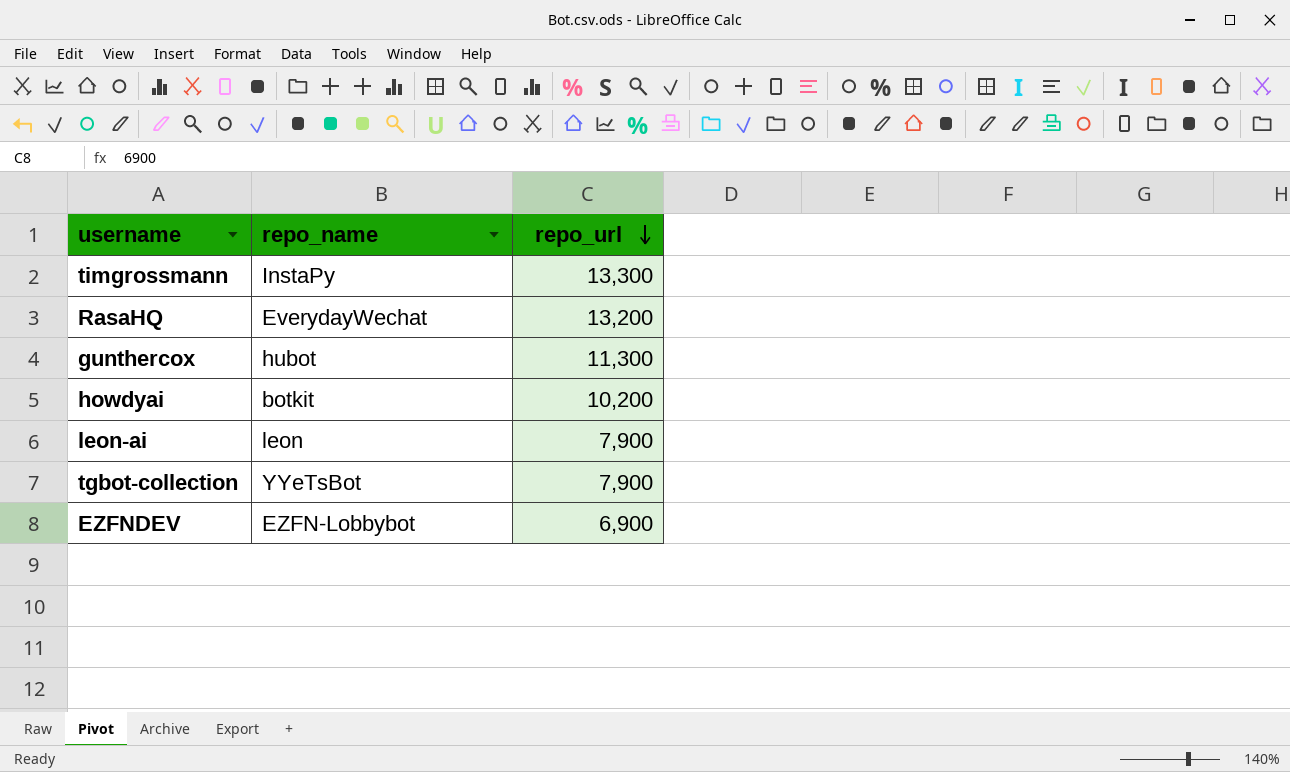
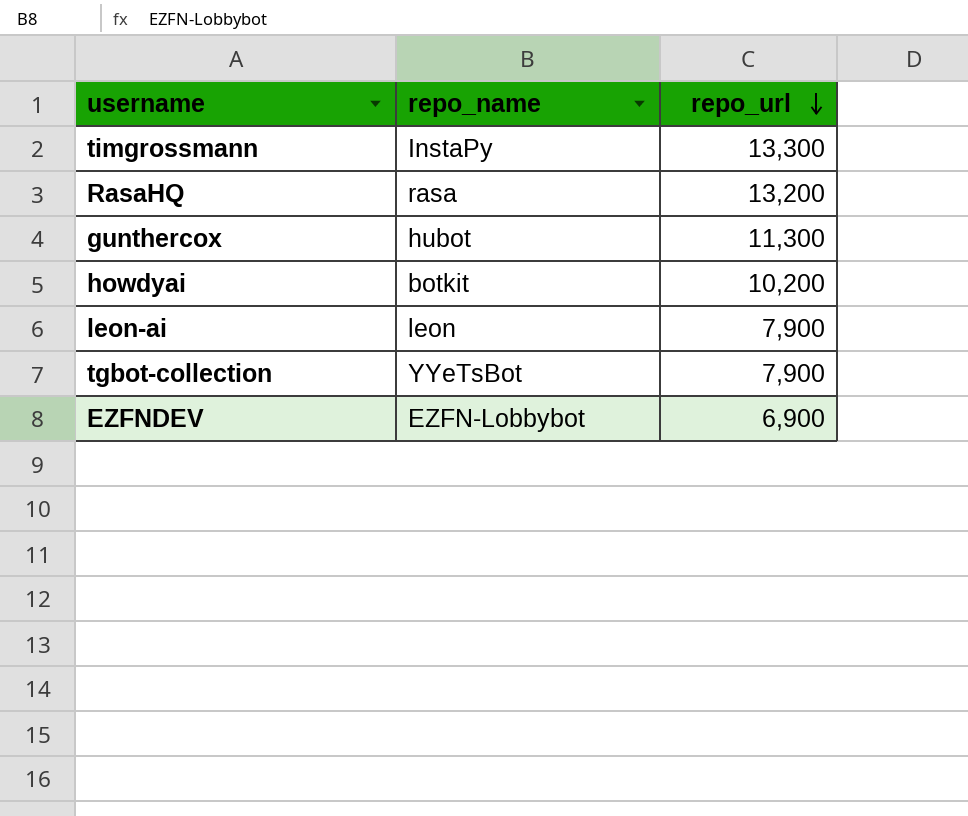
RasaHQ | repo_name: EverydayWechat -> rasa

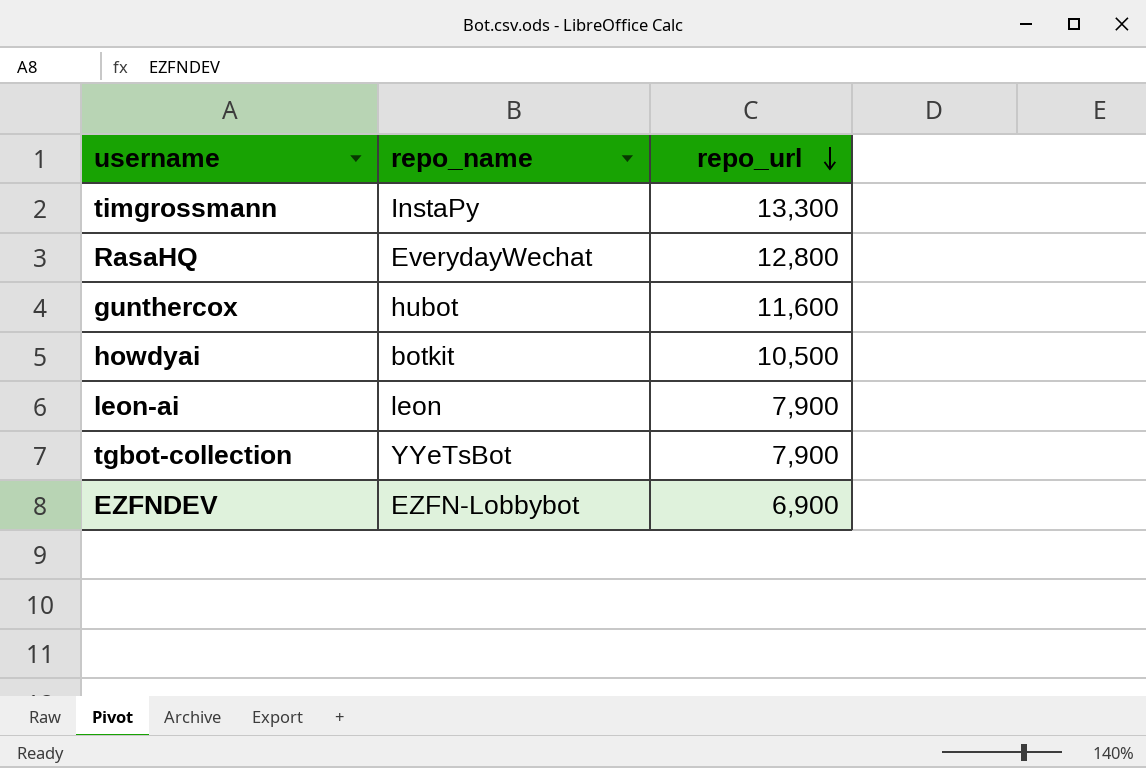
RasaHQ | repo_name: rasa -> EverydayWechat
RasaHQ | repo_url: 13,200 -> 12,800
gunthercox | repo_url: 11,300 -> 11,600
howdyai | repo_url: 10,200 -> 10,500

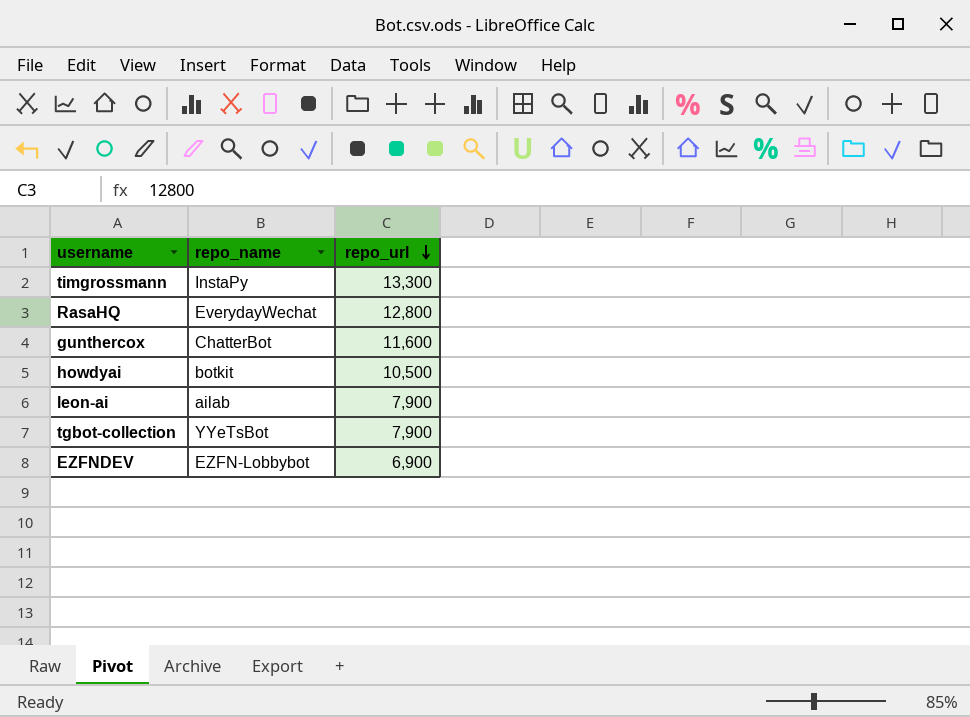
gunthercox | repo_name: hubot -> ChatterBot
leon-ai | repo_name: leon -> ailab

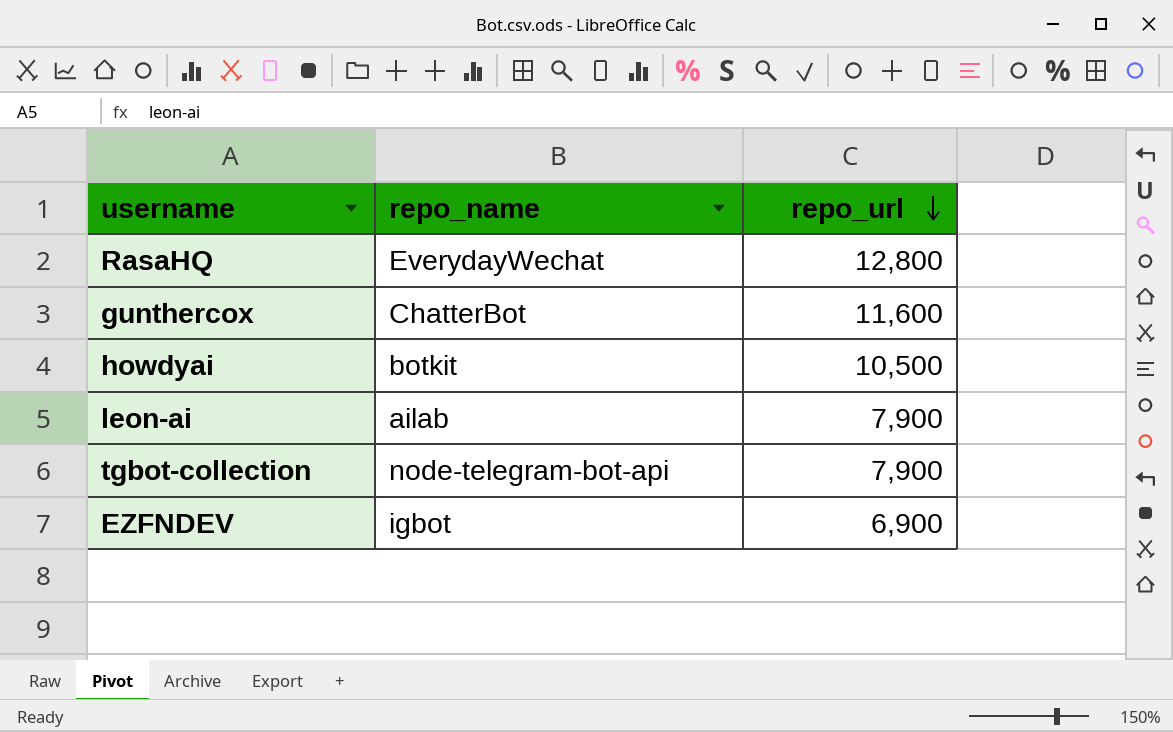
row timgrossmann: InstaPy | 13,300 -> none
tgbot-collection | repo_name: YYeTsBot -> node-telegram-bot-api
EZFNDEV | repo_name: EZFN-Lobbybot -> igbot

